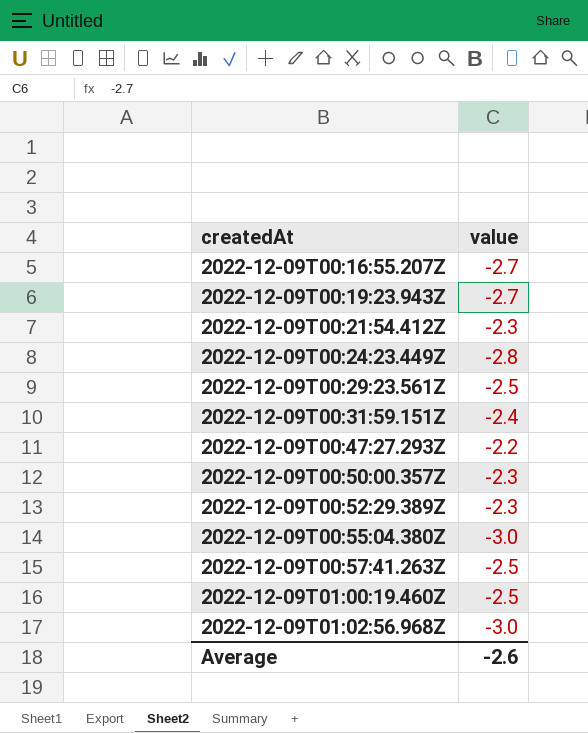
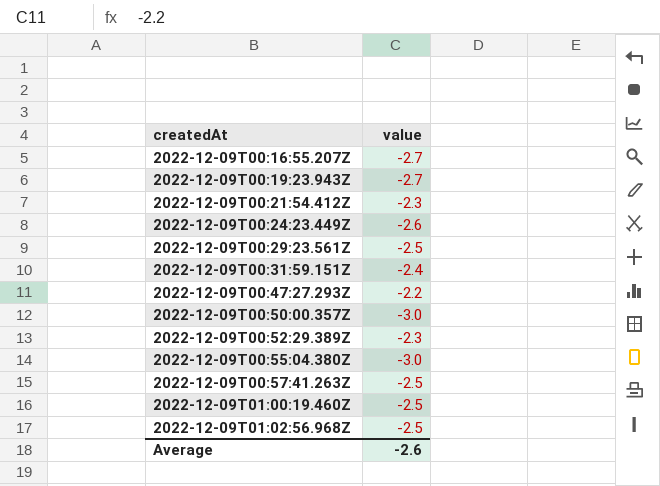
2022-12-09T00:24:23.449Z | value: -2.8 -> -2.6
2022-12-09T00:50:00.357Z | value: -2.3 -> -3.0
2022-12-09T01:02:56.968Z | value: -3.0 -> -2.5

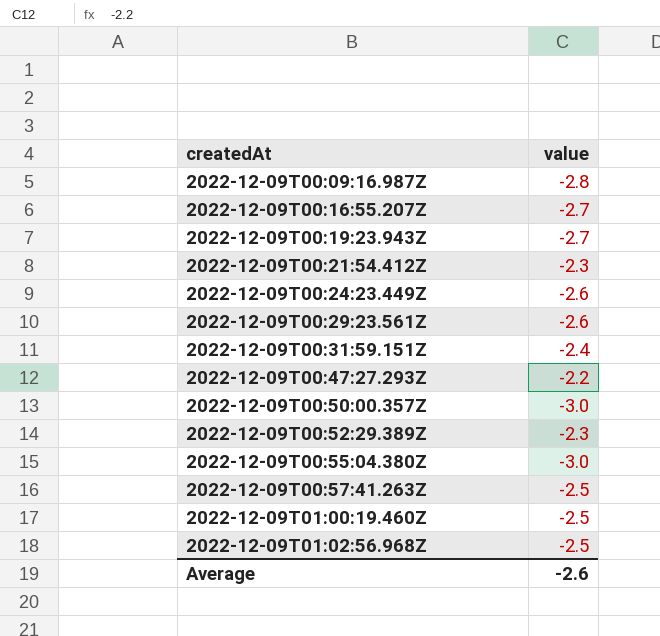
row 2022-12-09T00:09:16.987Z: none -> -2.8
2022-12-09T00:29:23.561Z | value: -2.5 -> -2.6

